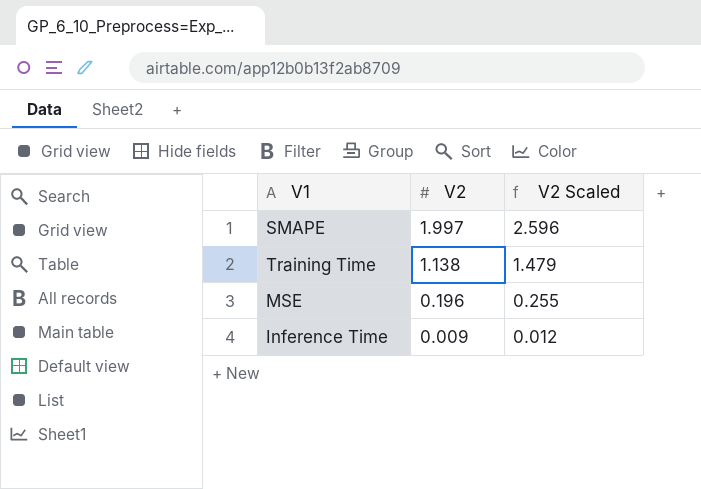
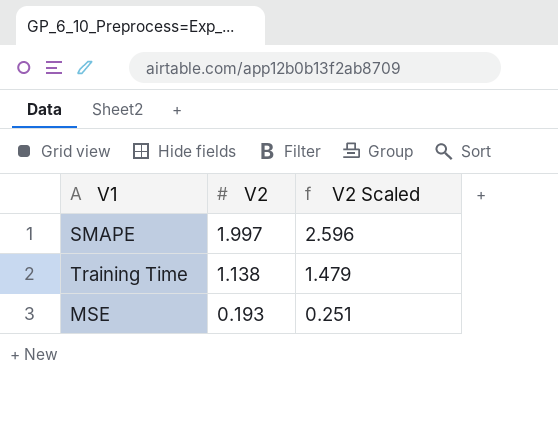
row Inference Time: 0.009 | 0.012 -> none
MSE | V2: 0.196 -> 0.193
MSE | V2 Scaled: 0.255 -> 0.251

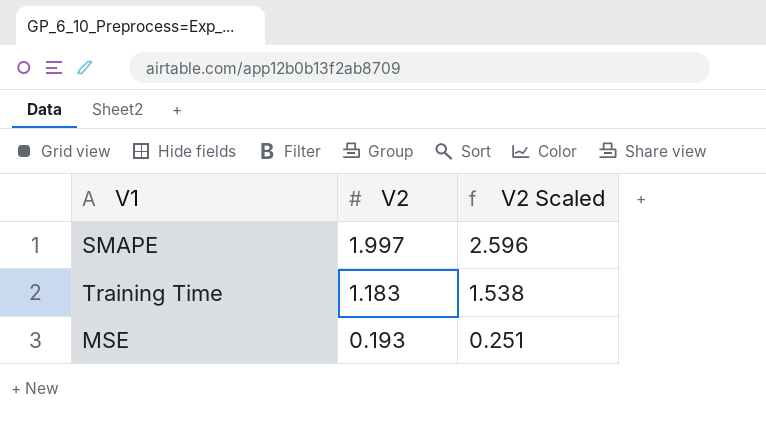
Training Time | V2: 1.138 -> 1.183
Training Time | V2 Scaled: 1.479 -> 1.538

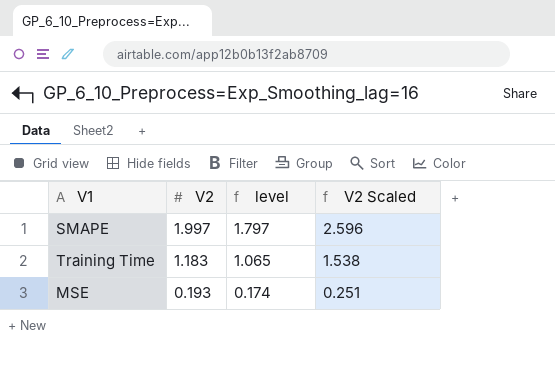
column level | formula: none -> [V2] * 0.9

